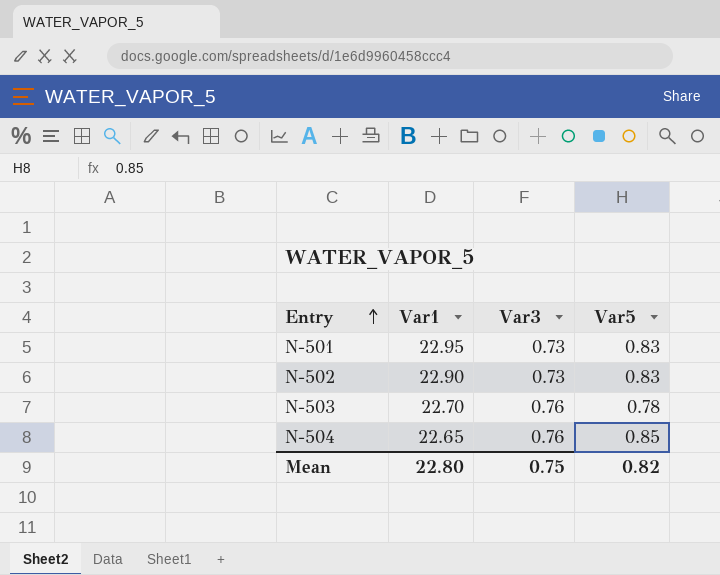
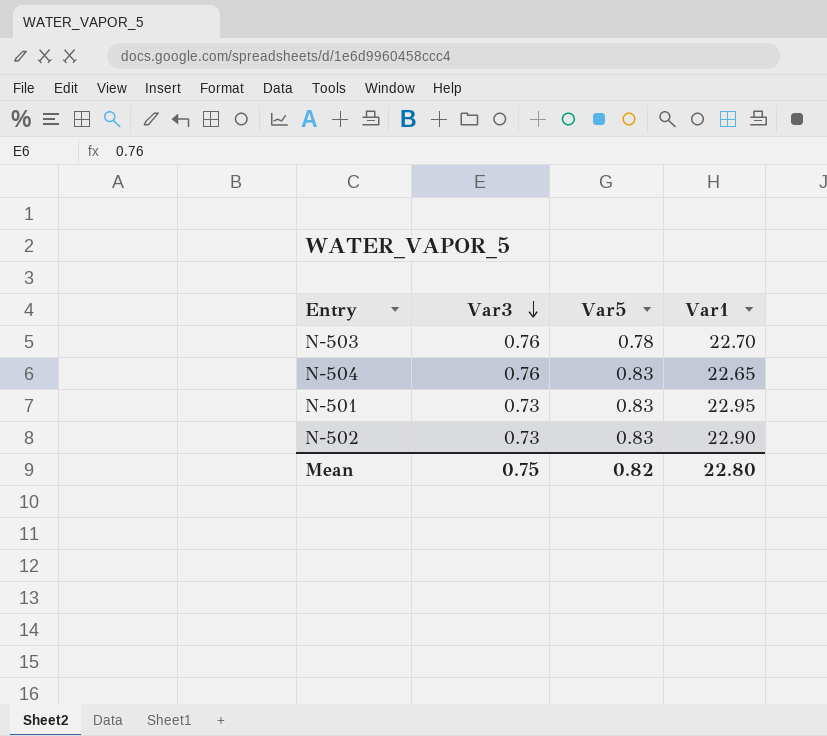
row order: Entry ascending -> Var3 descending
column Var1 | position: 2 -> 4
N-504 | Var5: 0.85 -> 0.83

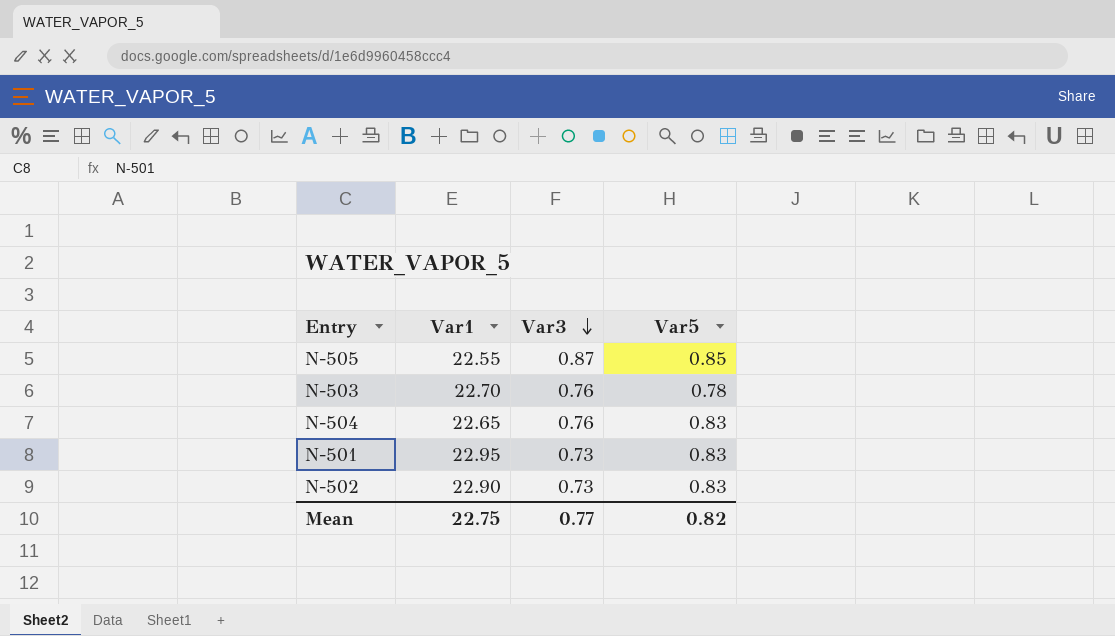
column Var1 | position: 4 -> 2
row N-505: none -> 22.55 | 0.87 | 0.85
Mean | Var1: 22.80 -> 22.75
Mean | Var3: 0.75 -> 0.77

